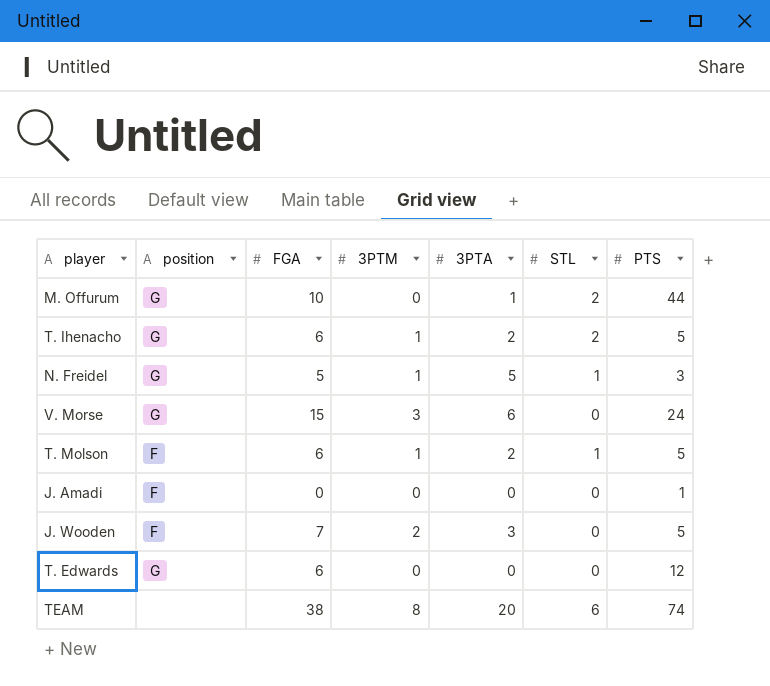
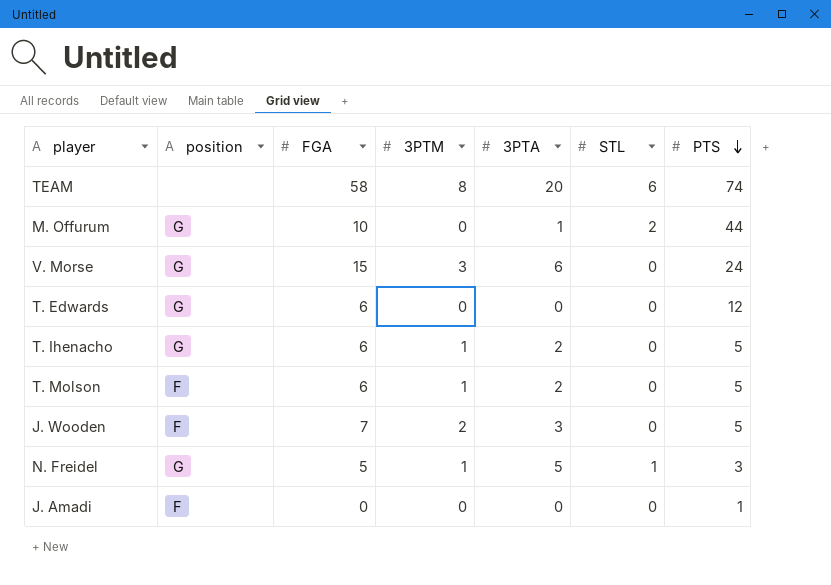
row order: none -> PTS descending
TEAM | FGA: 38 -> 58
T. Ihenacho | STL: 2 -> 0
T. Molson | STL: 1 -> 0

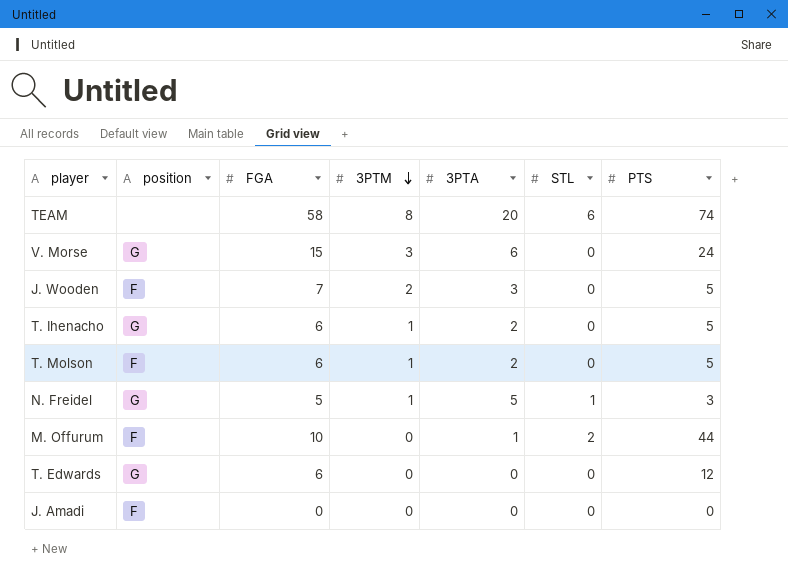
row order: PTS descending -> 3PTM descending
M. Offurum | position: G -> F
J. Amadi | PTS: 1 -> 0

